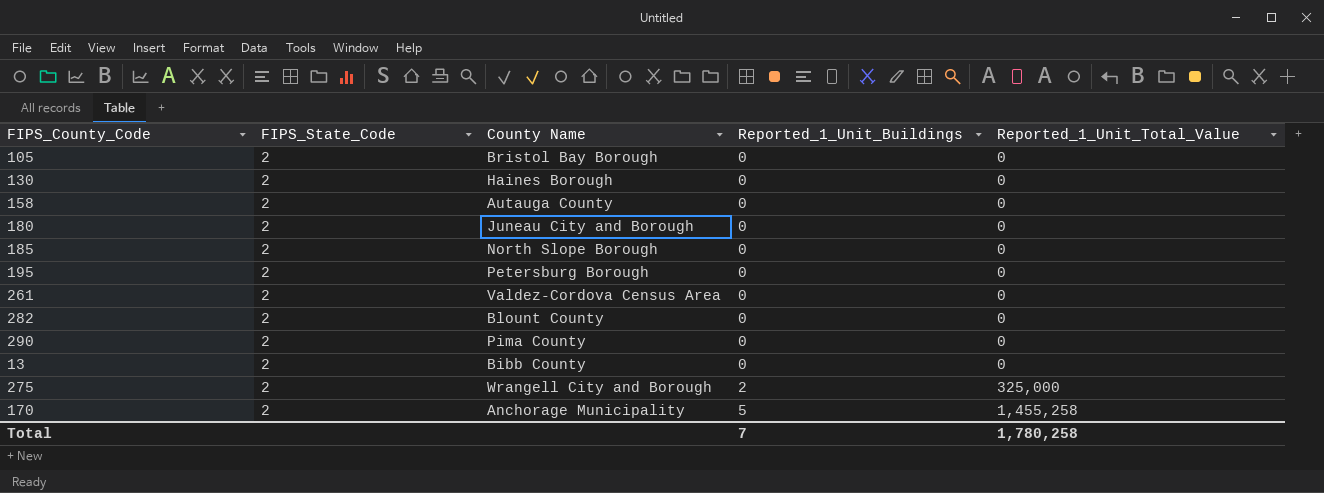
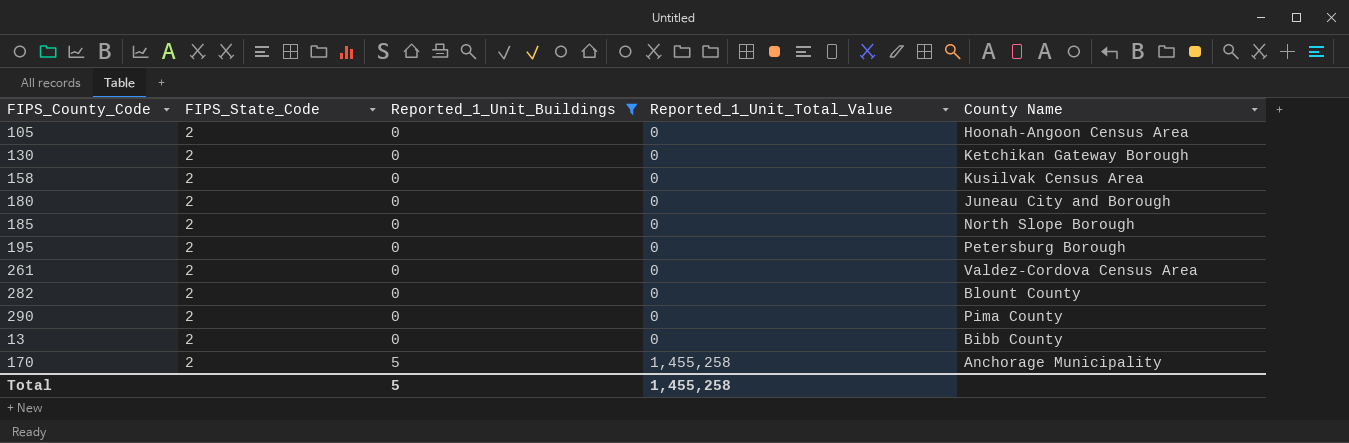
filter: none -> Reported_1_Unit_Buildings != 2
column County Name | position: 3 -> 5
105 | County Name: Bristol Bay Borough -> Hoonah-Angoon Census Area
130 | County Name: Haines Borough -> Ketchikan Gateway Borough
158 | County Name: Autauga County -> Kusilvak Census Area
Total | Reported_1_Unit_Buildings: 7 -> 5
Total | Reported_1_Unit_Total_Value: 1,780,258 -> 1,455,258

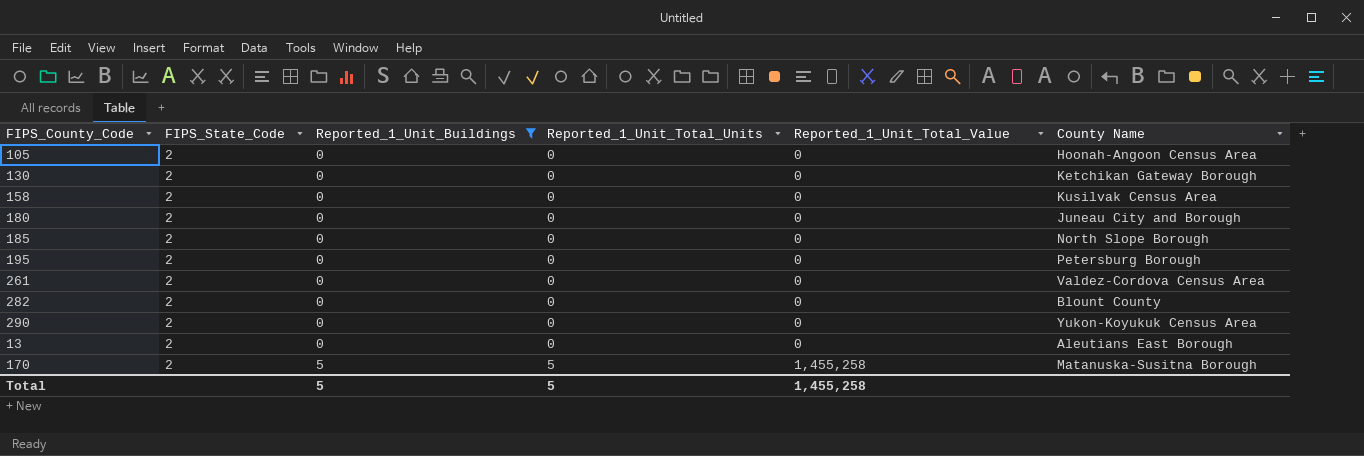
column Reported_1_Unit_Total_Units | position: none -> 4
290 | County Name: Pima County -> Yukon-Koyukuk Census Area
13 | County Name: Bibb County -> Aleutians East Borough
170 | County Name: Anchorage Municipality -> Matanuska-Susitna Borough

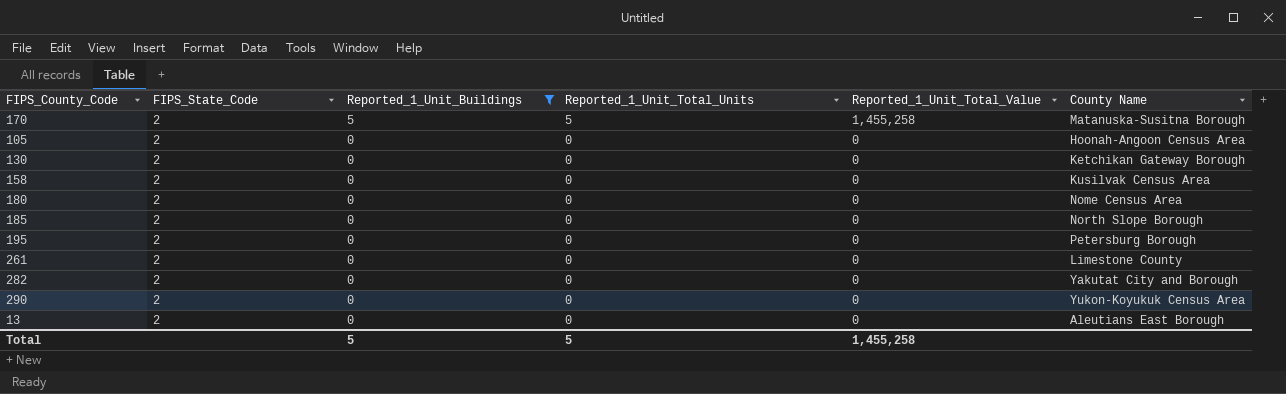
row order: Reported_1_Unit_Buildings ascending -> Reported_1_Unit_Buildings descending
180 | County Name: Juneau City and Borough -> Nome Census Area
261 | County Name: Valdez-Cordova Census Area -> Limestone County
282 | County Name: Blount County -> Yakutat City and Borough

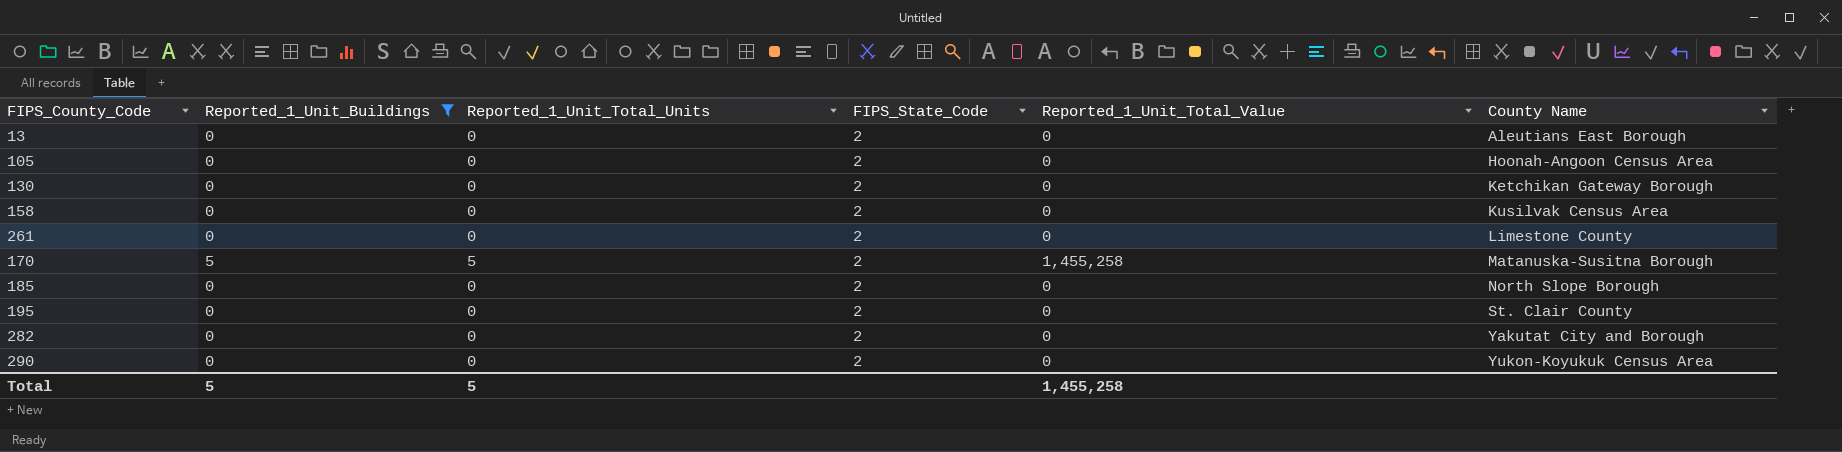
row order: Reported_1_Unit_Buildings descending -> County Name ascending
column FIPS_State_Code | position: 2 -> 4
row 180: 2 | 0 | 0 | 0 | Nome Census Area -> none
195 | County Name: Petersburg Borough -> St. Clair County

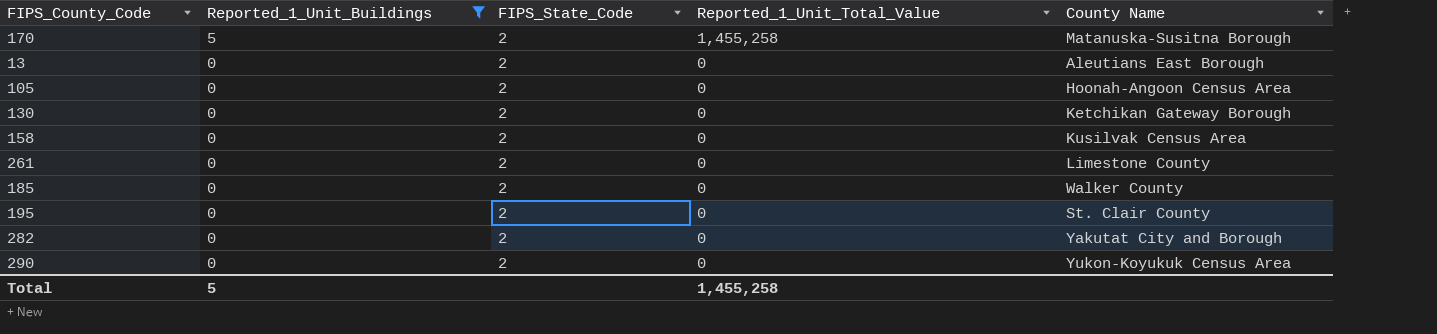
row order: County Name ascending -> Reported_1_Unit_Buildings descending
column Reported_1_Unit_Total_Units | position: 3 -> none
185 | County Name: North Slope Borough -> Walker County

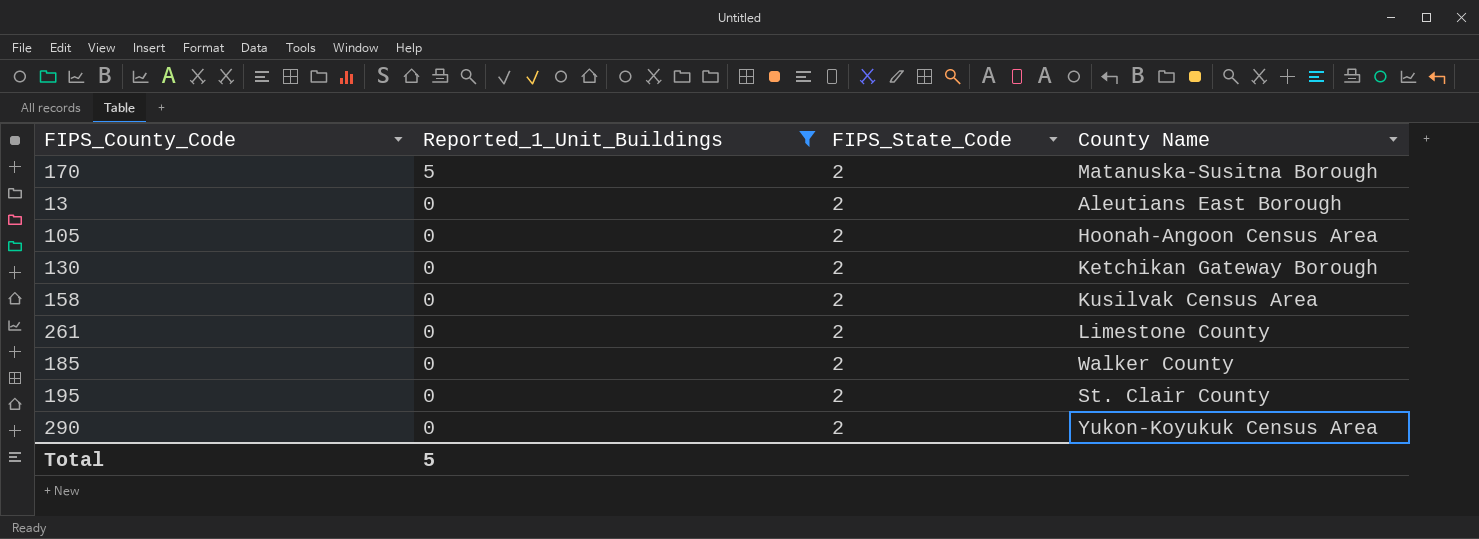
column Reported_1_Unit_Total_Value | position: 4 -> none
row 282: 0 | 2 | 0 | Yakutat City and Borough -> none

